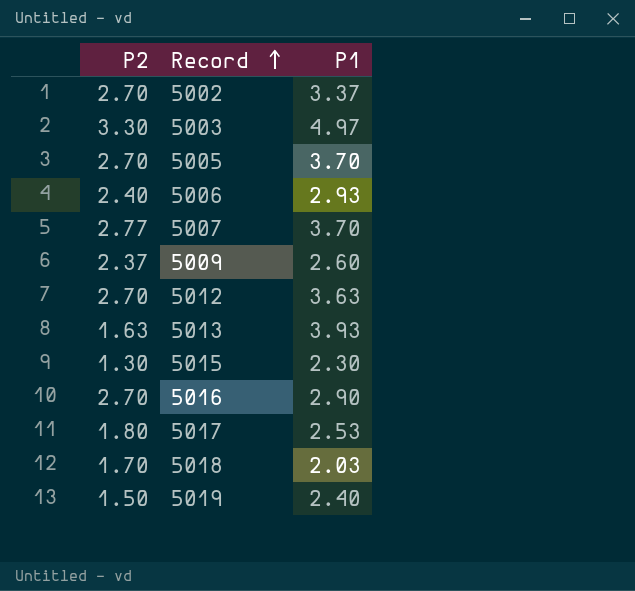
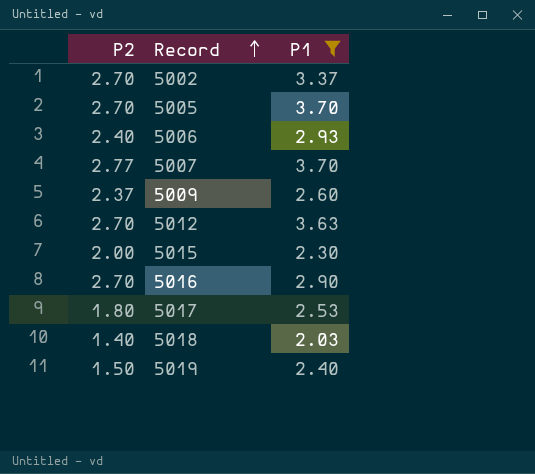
filter: none -> P1 <= 3.70
5015 | P2: 1.30 -> 2.00
5018 | P2: 1.70 -> 1.40

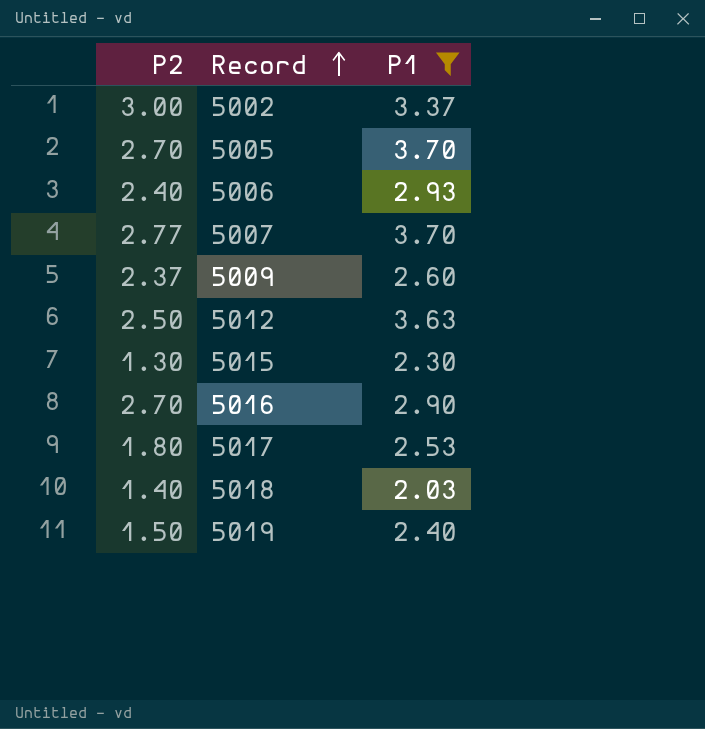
5002 | P2: 2.70 -> 3.00
5012 | P2: 2.70 -> 2.50
5015 | P2: 2.00 -> 1.30

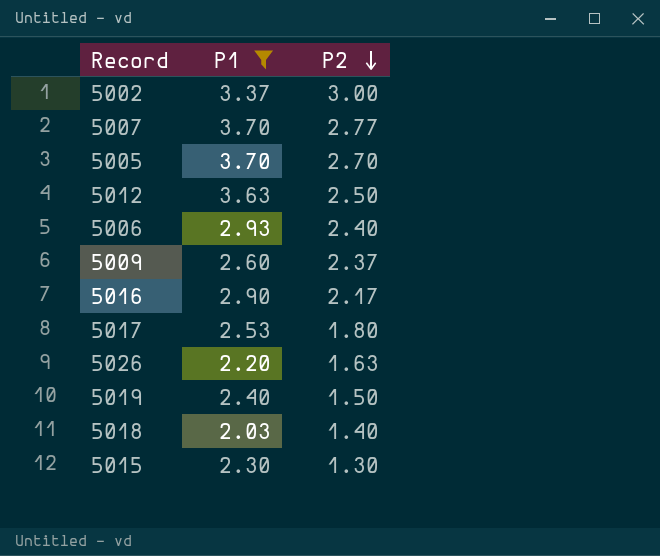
row order: Record ascending -> P2 descending
column P2 | position: 1 -> 3
5016 | P2: 2.70 -> 2.17
row 5026: none -> 2.20 | 1.63

